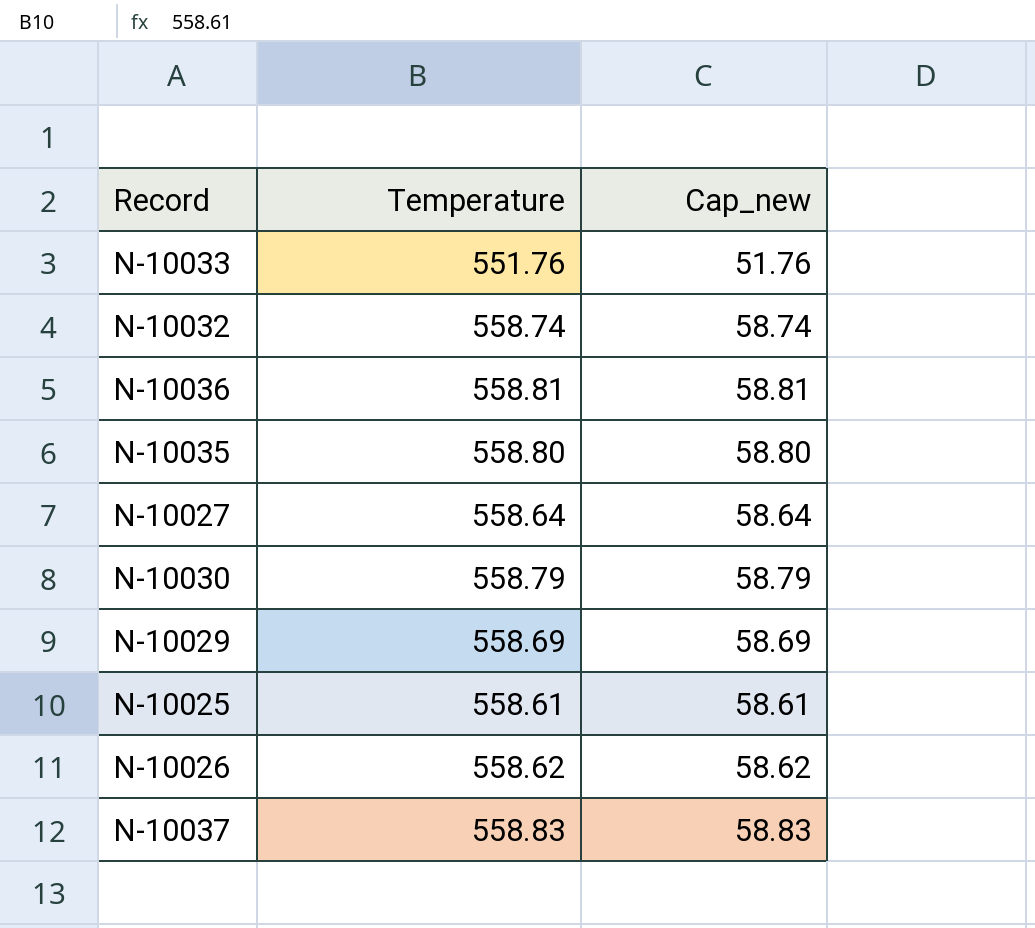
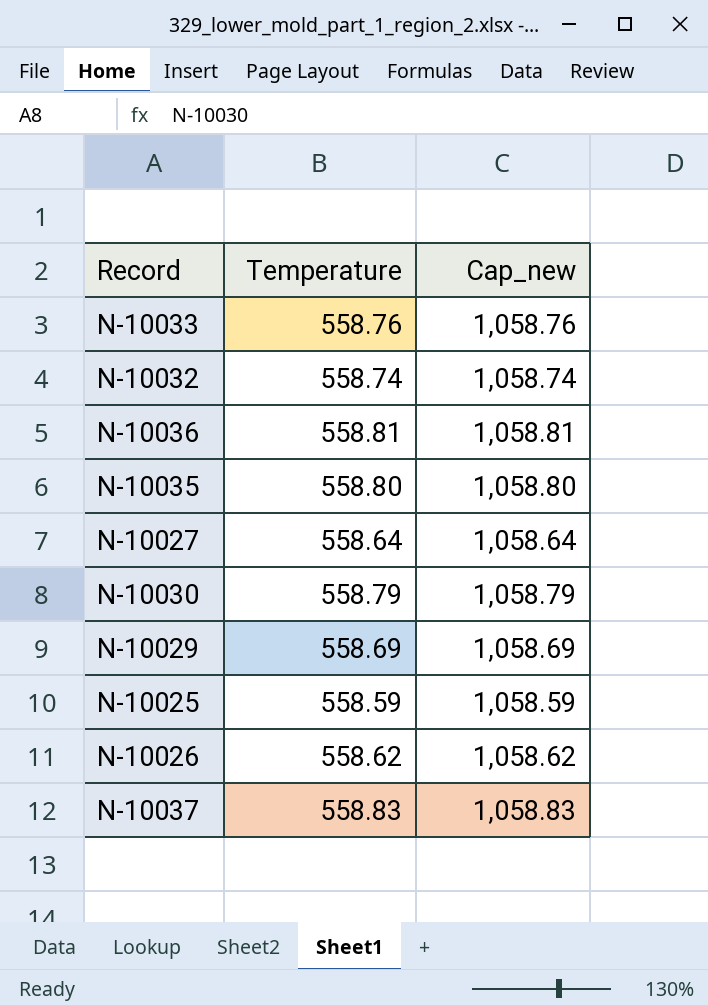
column Cap_new | formula: [Temperature] - 500 -> [Temperature] + 500
N-10033 | Temperature: 551.76 -> 558.76
N-10025 | Temperature: 558.61 -> 558.59

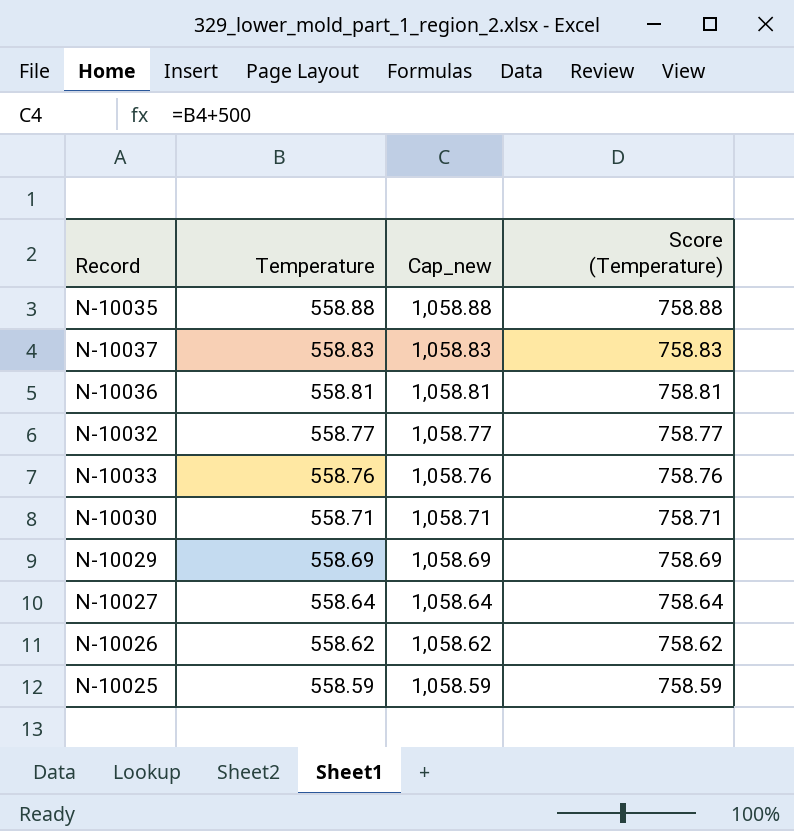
row order: none -> Temperature descending
column Score (Temperature) | formula: none -> [Temperature] + 200
N-10035 | Temperature: 558.80 -> 558.88
N-10035 | Cap_new: 1,058.80 -> 1,058.88
N-10032 | Temperature: 558.74 -> 558.77
N-10032 | Cap_new: 1,058.74 -> 1,058.77
N-10030 | Temperature: 558.79 -> 558.71
N-10030 | Cap_new: 1,058.79 -> 1,058.71

